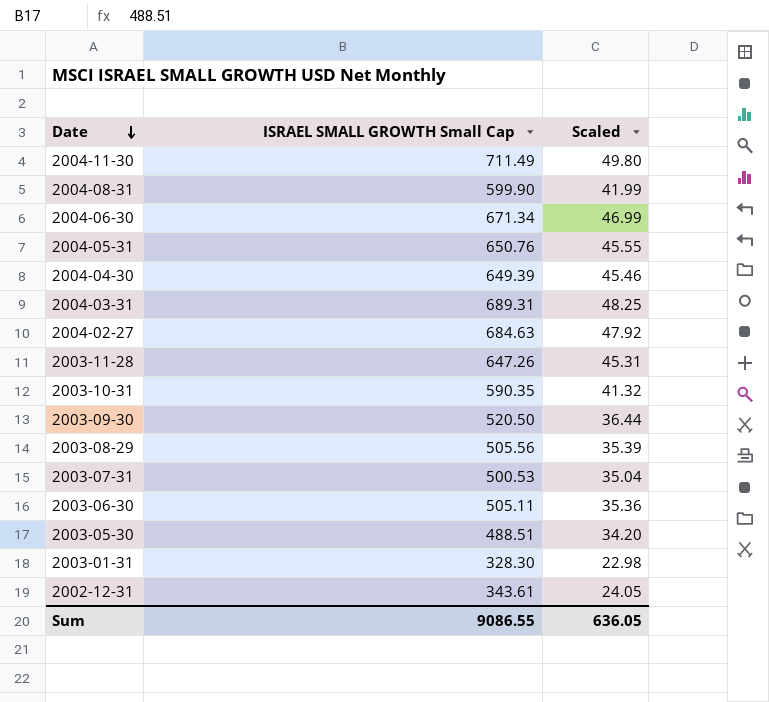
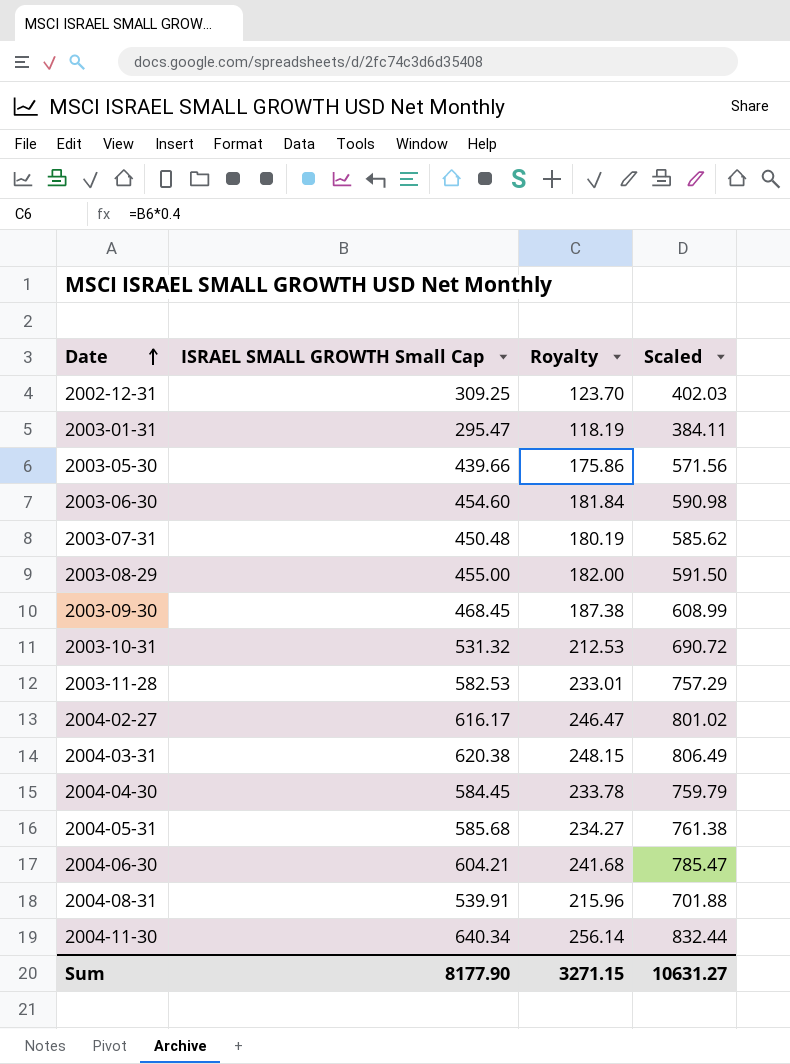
row order: Date descending -> Date ascending
column Royalty | formula: none -> [ISRAEL SMALL GROWTH Small Cap] * 0.4
column Scaled | formula: [ISRAEL SMALL GROWTH Small Cap] * 0.07 -> [ISRAEL SMALL GROWTH Small Cap] * 1.3
2002-12-31 | ISRAEL SMALL GROWTH Small Cap: 343.61 -> 309.25
2003-01-31 | ISRAEL SMALL GROWTH Small Cap: 328.30 -> 295.47
2003-05-30 | ISRAEL SMALL GROWTH Small Cap: 488.51 -> 439.66
2003-06-30 | ISRAEL SMALL GROWTH Small Cap: 505.11 -> 454.60
2003-07-31 | ISRAEL SMALL GROWTH Small Cap: 500.53 -> 450.48
2003-08-29 | ISRAEL SMALL GROWTH Small Cap: 505.56 -> 455.00
2003-09-30 | ISRAEL SMALL GROWTH Small Cap: 520.50 -> 468.45
2003-10-31 | ISRAEL SMALL GROWTH Small Cap: 590.35 -> 531.32
2003-11-28 | ISRAEL SMALL GROWTH Small Cap: 647.26 -> 582.53
2004-02-27 | ISRAEL SMALL GROWTH Small Cap: 684.63 -> 616.17
2004-03-31 | ISRAEL SMALL GROWTH Small Cap: 689.31 -> 620.38
2004-04-30 | ISRAEL SMALL GROWTH Small Cap: 649.39 -> 584.45
2004-05-31 | ISRAEL SMALL GROWTH Small Cap: 650.76 -> 585.68
2004-06-30 | ISRAEL SMALL GROWTH Small Cap: 671.34 -> 604.21
2004-08-31 | ISRAEL SMALL GROWTH Small Cap: 599.90 -> 539.91
2004-11-30 | ISRAEL SMALL GROWTH Small Cap: 711.49 -> 640.34
Sum | ISRAEL SMALL GROWTH Small Cap: 9086.55 -> 8177.90
Sum | Scaled: 636.05 -> 10631.27

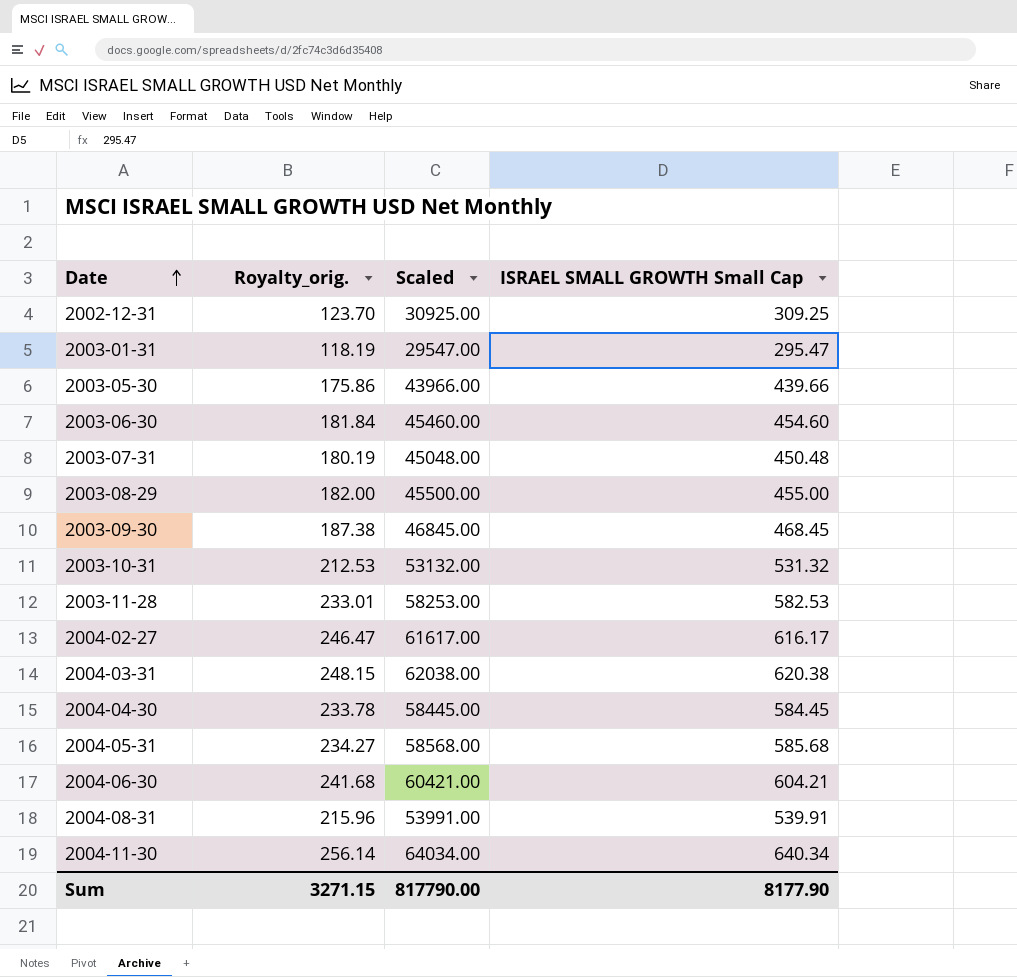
column name: Royalty -> Royalty_orig.
column Scaled | formula: [ISRAEL SMALL GROWTH Small Cap] * 1.3 -> [ISRAEL SMALL GROWTH Small Cap] * 100
column ISRAEL SMALL GROWTH Small Cap | position: 2 -> 4
Sum | Scaled: 10631.27 -> 817790.00

